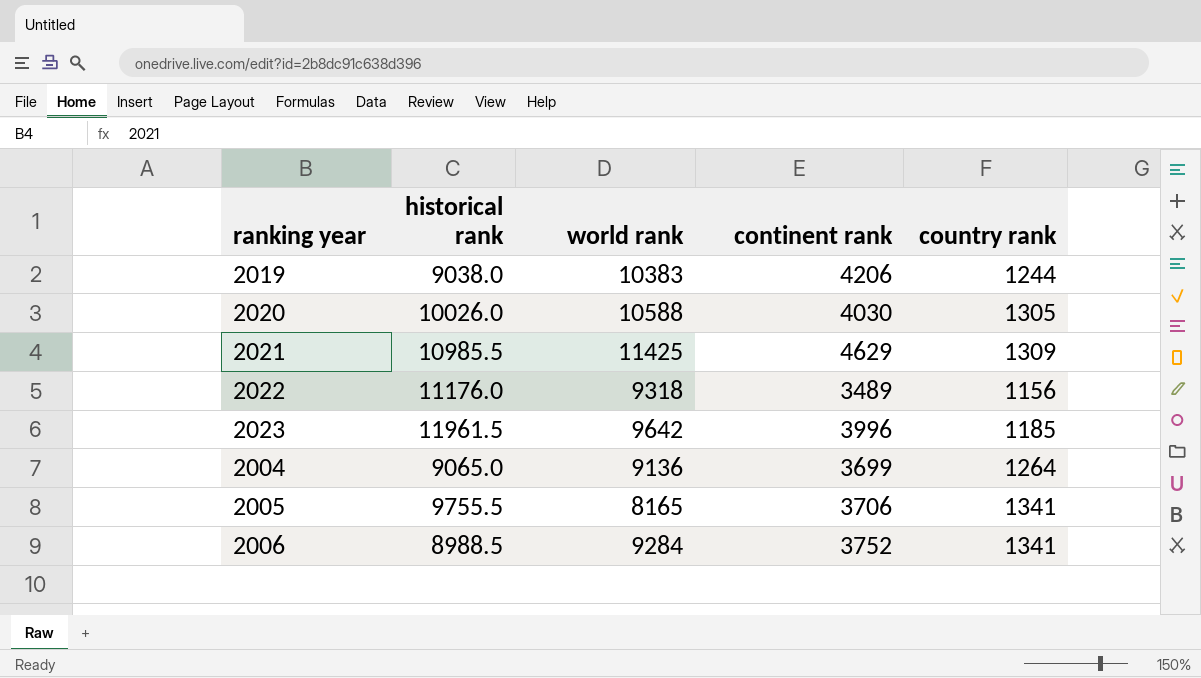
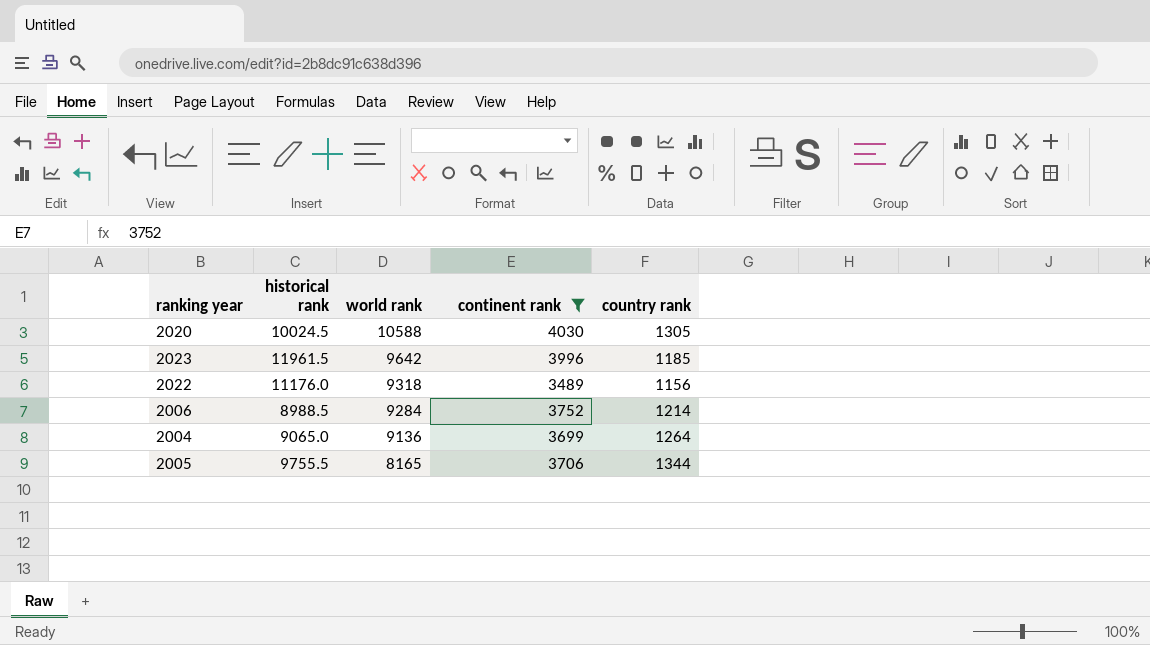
filter: none -> continent rank <= 4030
row order: none -> world rank descending
2020 | historical rank: 10026.0 -> 10024.5
2006 | country rank: 1341 -> 1214
2005 | country rank: 1341 -> 1344

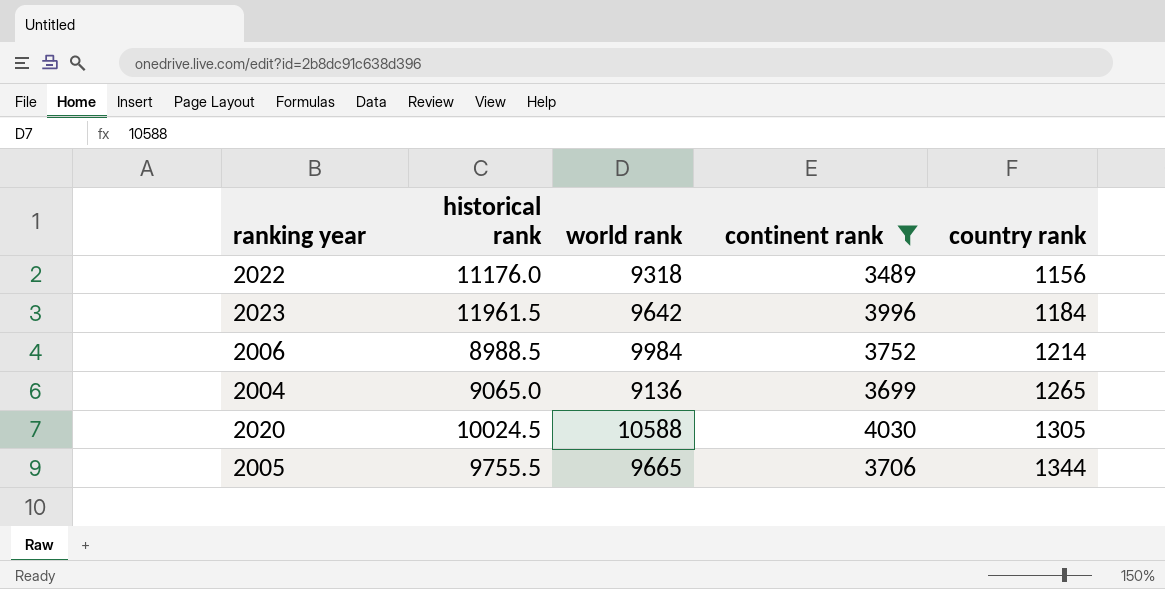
row order: world rank descending -> country rank ascending
2023 | country rank: 1185 -> 1184
2006 | world rank: 9284 -> 9984
2004 | country rank: 1264 -> 1265
2005 | world rank: 8165 -> 9665

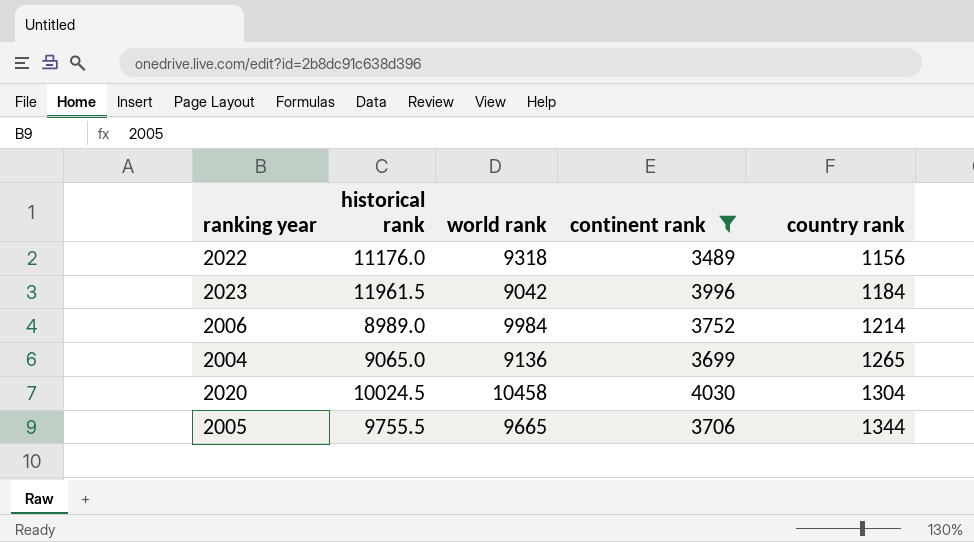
2023 | world rank: 9642 -> 9042
2006 | historical rank: 8988.5 -> 8989.0
2020 | world rank: 10588 -> 10458
2020 | country rank: 1305 -> 1304

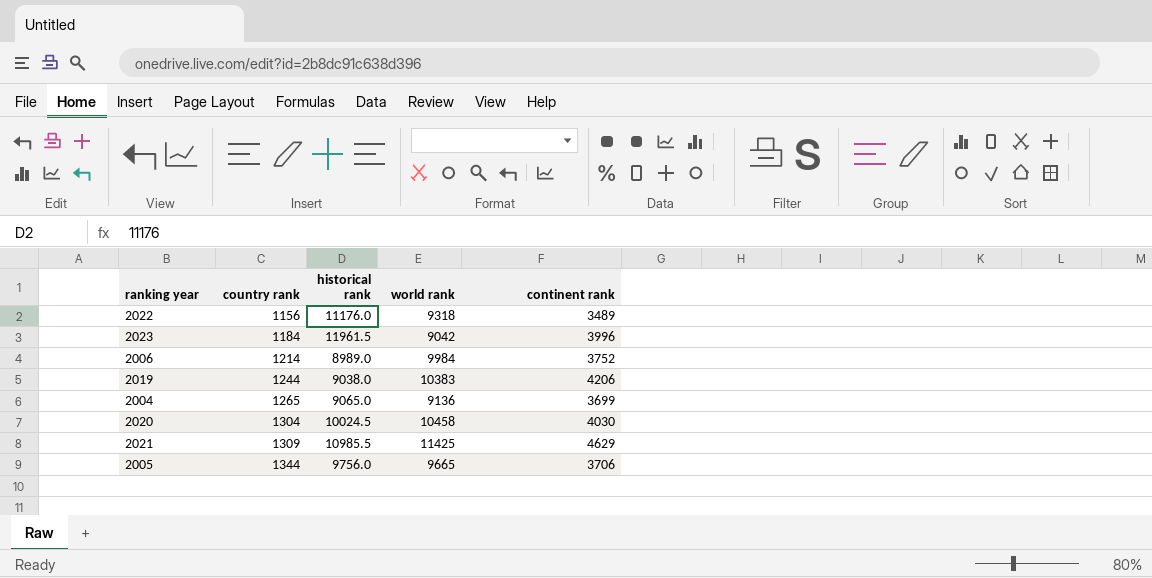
filter: continent rank <= 4030 -> none
column country rank | position: 5 -> 2
2005 | historical rank: 9755.5 -> 9756.0

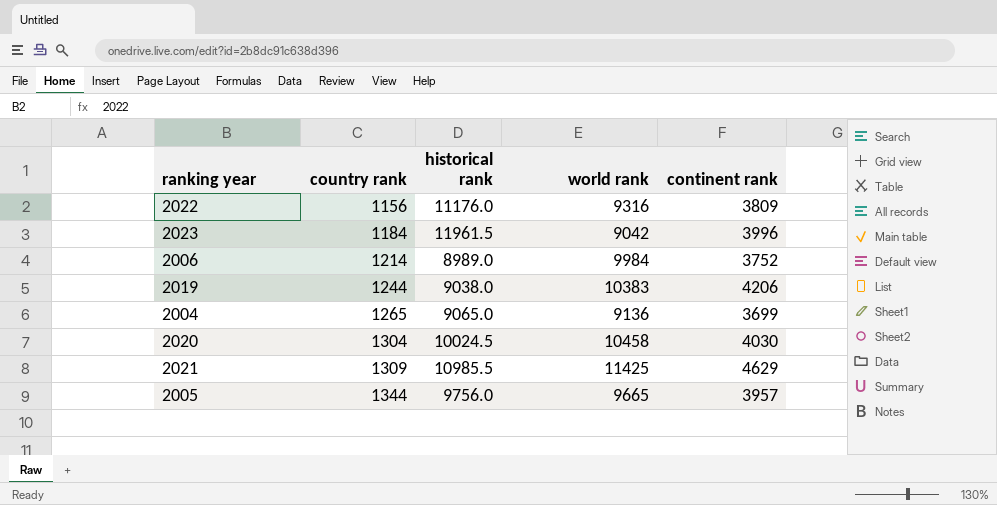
2022 | world rank: 9318 -> 9316
2022 | continent rank: 3489 -> 3809
2005 | continent rank: 3706 -> 3957

